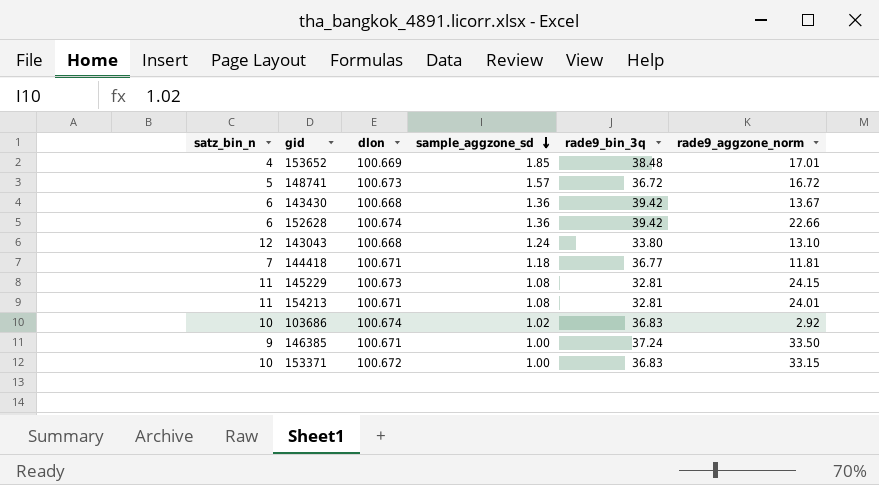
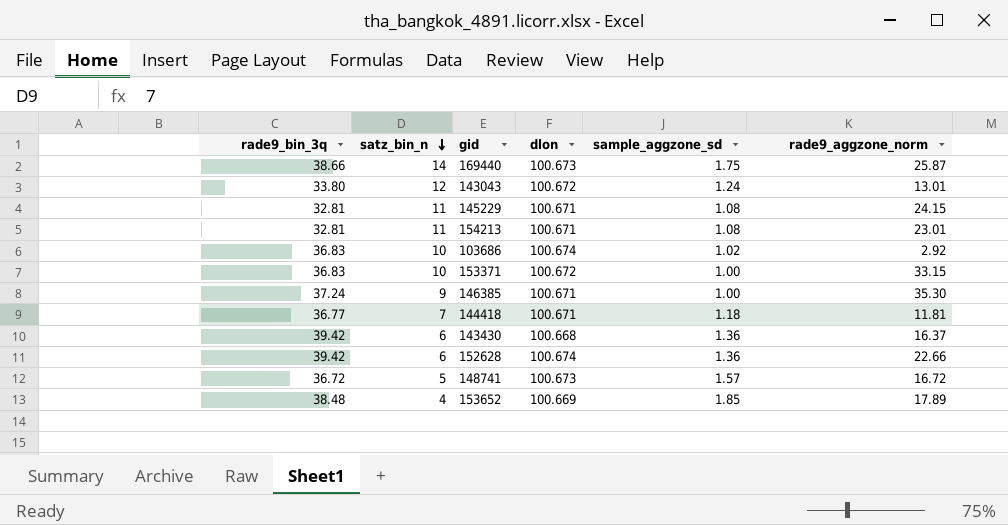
row order: sample_aggzone_sd descending -> satz_bin_n descending
column rade9_bin_3q | position: 5 -> 1
row 169440: none -> 38.66 | 14 | 100.673 | 1.75 | 25.87
143043 | dlon: 100.668 -> 100.672
143043 | rade9_aggzone_norm: 13.10 -> 13.01
145229 | dlon: 100.673 -> 100.671
154213 | rade9_aggzone_norm: 24.01 -> 23.01
146385 | rade9_aggzone_norm: 33.50 -> 35.30
143430 | rade9_aggzone_norm: 13.67 -> 16.37
153652 | rade9_aggzone_norm: 17.01 -> 17.89

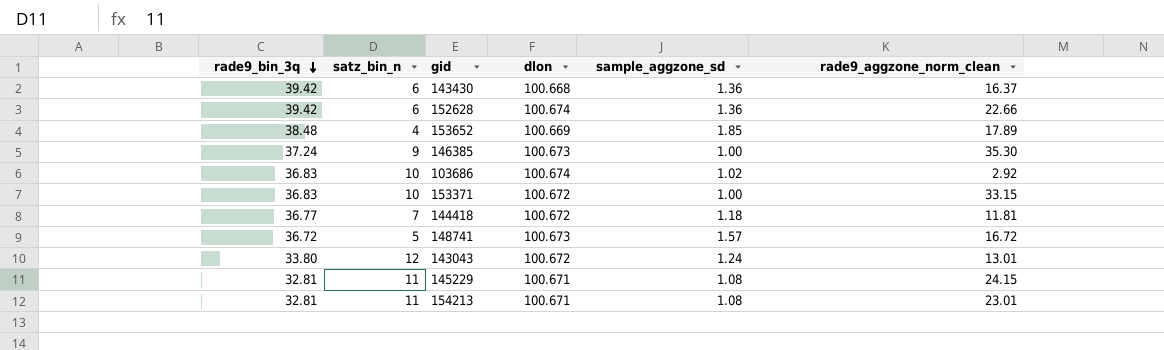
row order: satz_bin_n descending -> rade9_bin_3q descending
column name: rade9_aggzone_norm -> rade9_aggzone_norm_clean
row 169440: 38.66 | 14 | 100.673 | 1.75 | 25.87 -> none
146385 | dlon: 100.671 -> 100.673
144418 | dlon: 100.671 -> 100.672

